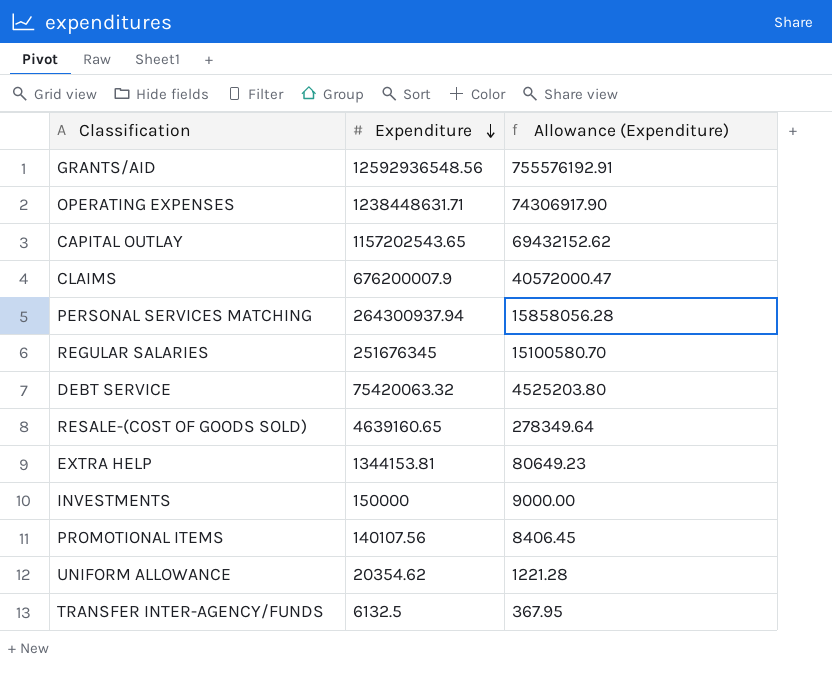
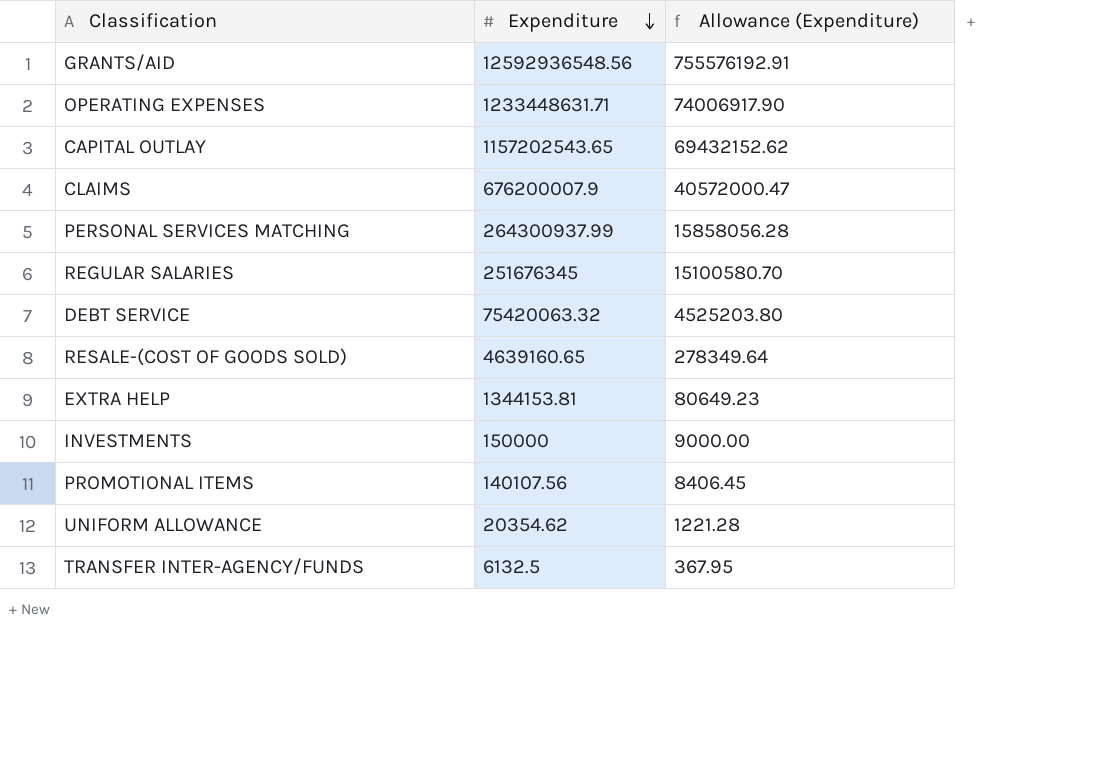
OPERATING EXPENSES | Expenditure: 1238448631.71 -> 1233448631.71
OPERATING EXPENSES | Allowance (Expenditure): 74306917.90 -> 74006917.90
PERSONAL SERVICES MATCHING | Expenditure: 264300937.94 -> 264300937.99

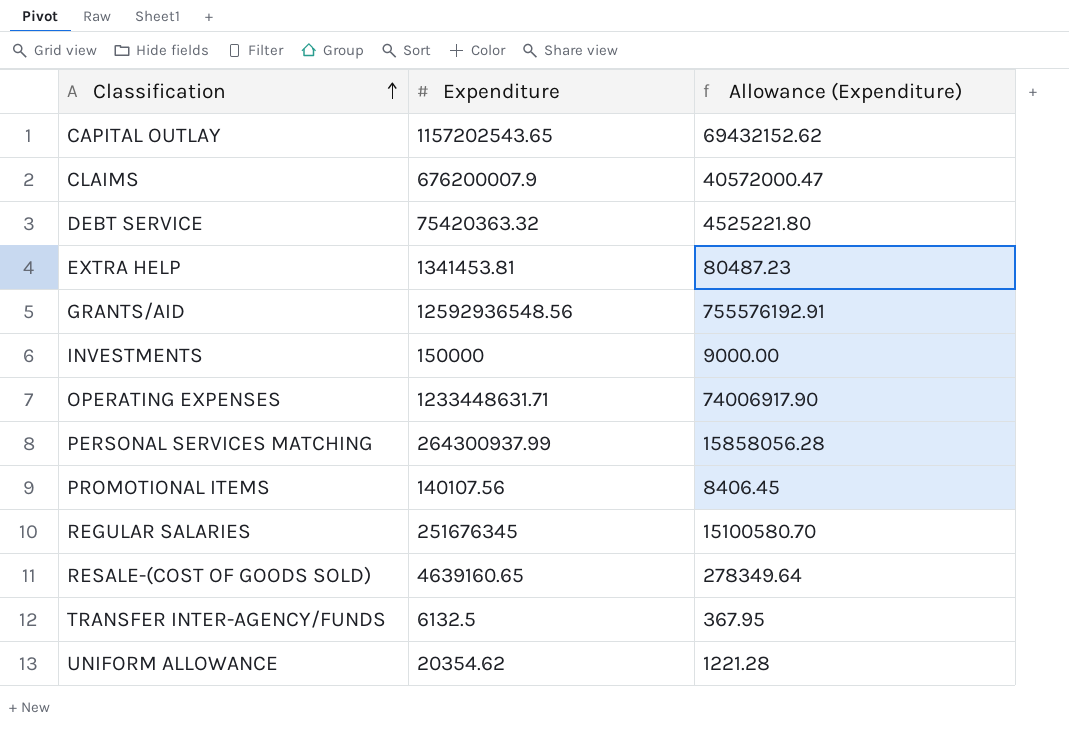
row order: Expenditure descending -> Classification ascending
DEBT SERVICE | Expenditure: 75420063.32 -> 75420363.32
DEBT SERVICE | Allowance (Expenditure): 4525203.80 -> 4525221.80
EXTRA HELP | Expenditure: 1344153.81 -> 1341453.81
EXTRA HELP | Allowance (Expenditure): 80649.23 -> 80487.23

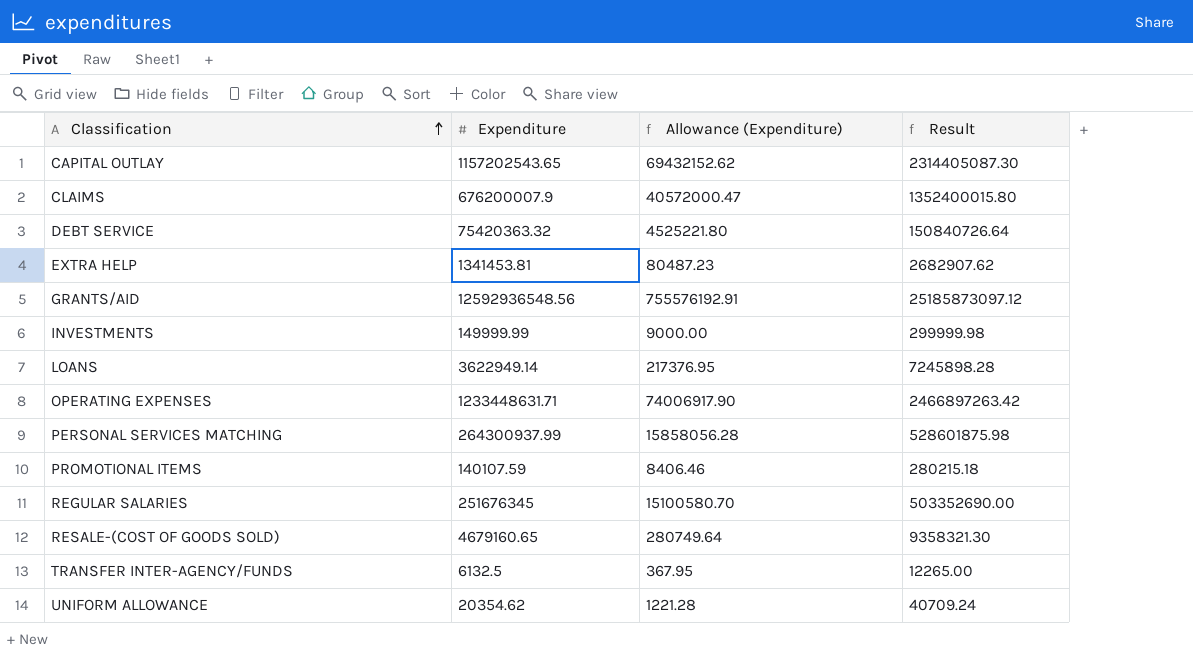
column Result | formula: none -> [Expenditure] * 2
INVESTMENTS | Expenditure: 150000 -> 149999.99
row LOANS: none -> 3622949.14 | 217376.95 | 7245898.28
PROMOTIONAL ITEMS | Expenditure: 140107.56 -> 140107.59
PROMOTIONAL ITEMS | Allowance (Expenditure): 8406.45 -> 8406.46
RESALE-(COST OF GOODS SOLD) | Expenditure: 4639160.65 -> 4679160.65
RESALE-(COST OF GOODS SOLD) | Allowance (Expenditure): 278349.64 -> 280749.64

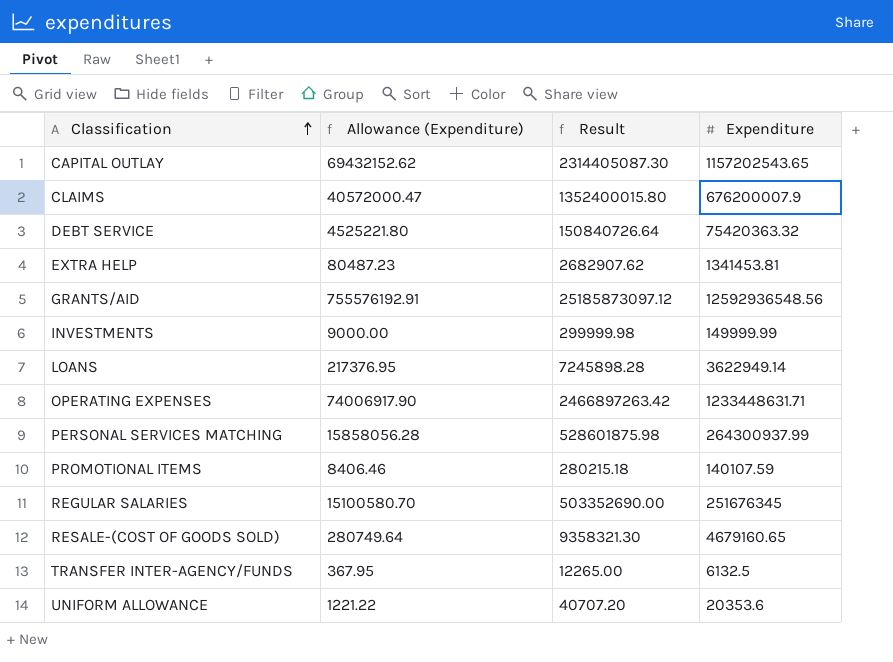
column Expenditure | position: 2 -> 4
UNIFORM ALLOWANCE | Allowance (Expenditure): 1221.28 -> 1221.22
UNIFORM ALLOWANCE | Result: 40709.24 -> 40707.20
UNIFORM ALLOWANCE | Expenditure: 20354.62 -> 20353.6

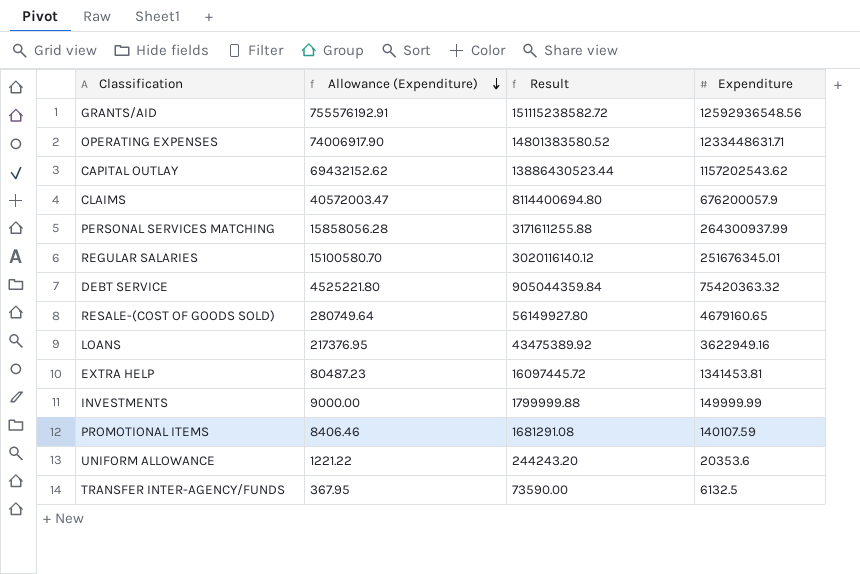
row order: Classification ascending -> Allowance (Expenditure) descending
column Result | formula: [Expenditure] * 2 -> [Expenditure] * 12
CAPITAL OUTLAY | Expenditure: 1157202543.65 -> 1157202543.62
CLAIMS | Allowance (Expenditure): 40572000.47 -> 40572003.47
CLAIMS | Expenditure: 676200007.9 -> 676200057.9
REGULAR SALARIES | Expenditure: 251676345 -> 251676345.01
LOANS | Expenditure: 3622949.14 -> 3622949.16

